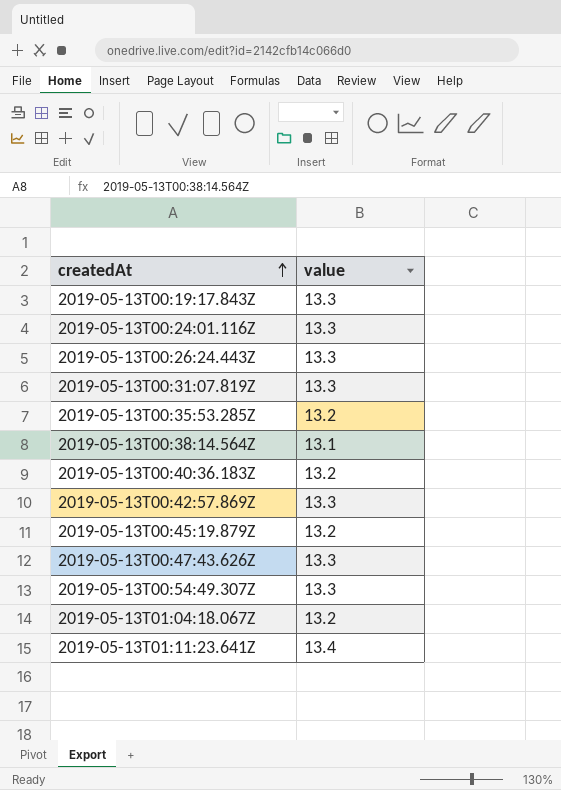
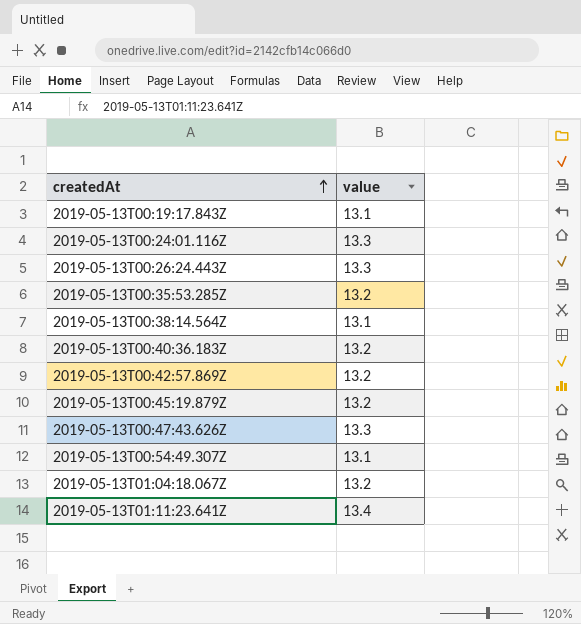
row 2019-05-13T00:31:07.819Z: 13.3 -> none
2019-05-13T00:19:17.843Z | value: 13.3 -> 13.1
2019-05-13T00:42:57.869Z | value: 13.3 -> 13.2
2019-05-13T00:54:49.307Z | value: 13.3 -> 13.1

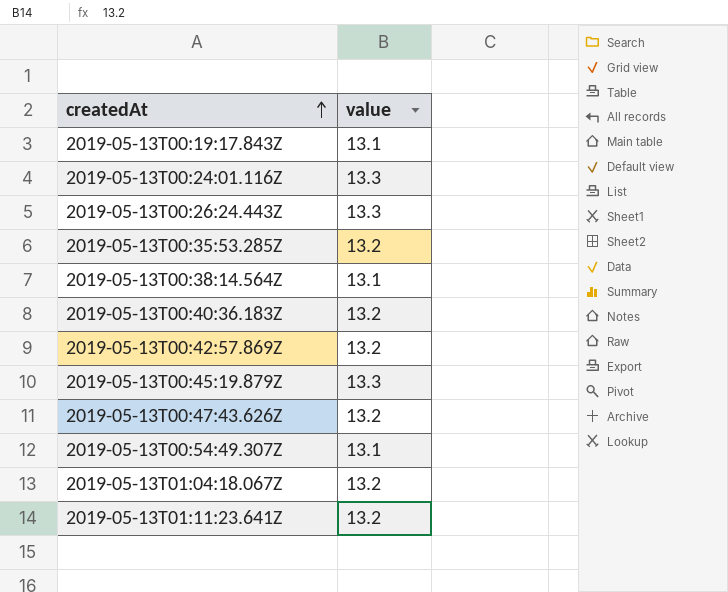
2019-05-13T00:45:19.879Z | value: 13.2 -> 13.3
2019-05-13T00:47:43.626Z | value: 13.3 -> 13.2
2019-05-13T01:11:23.641Z | value: 13.4 -> 13.2

